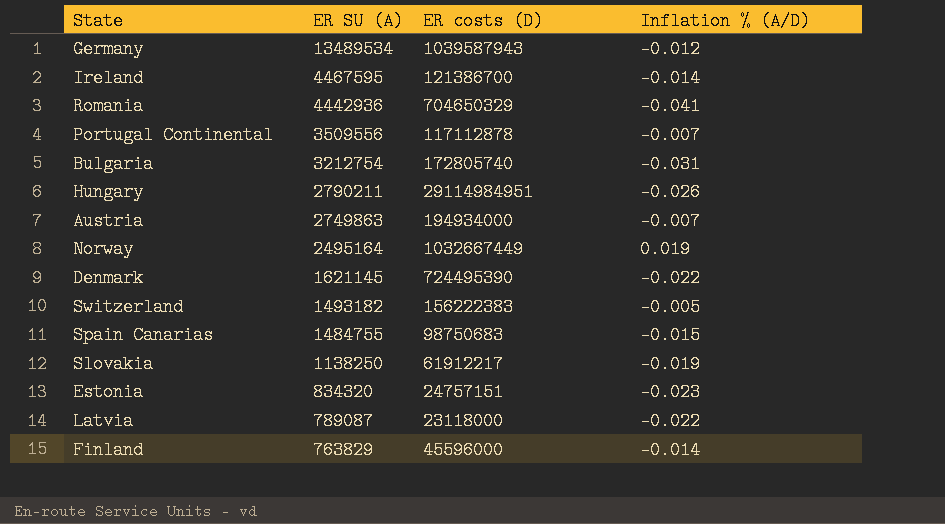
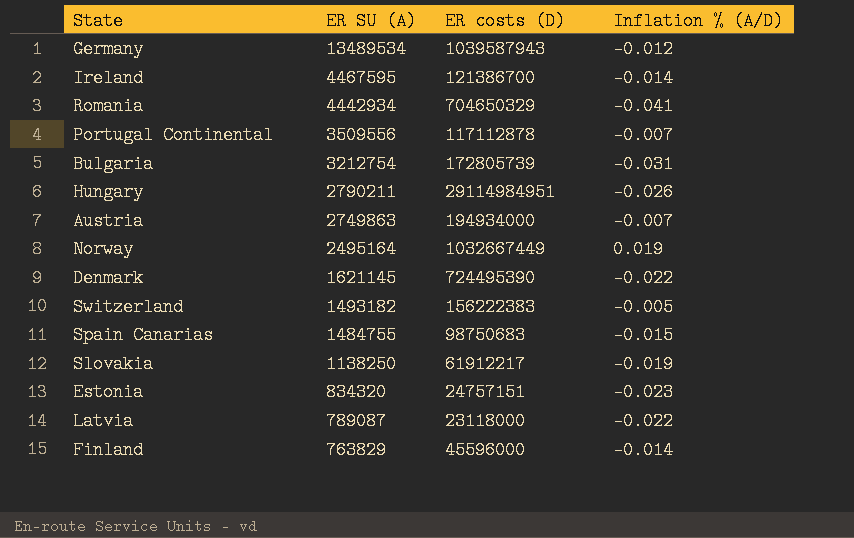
Romania | ER SU (A): 4442936 -> 4442934
Bulgaria | ER costs (D): 172805740 -> 172805739

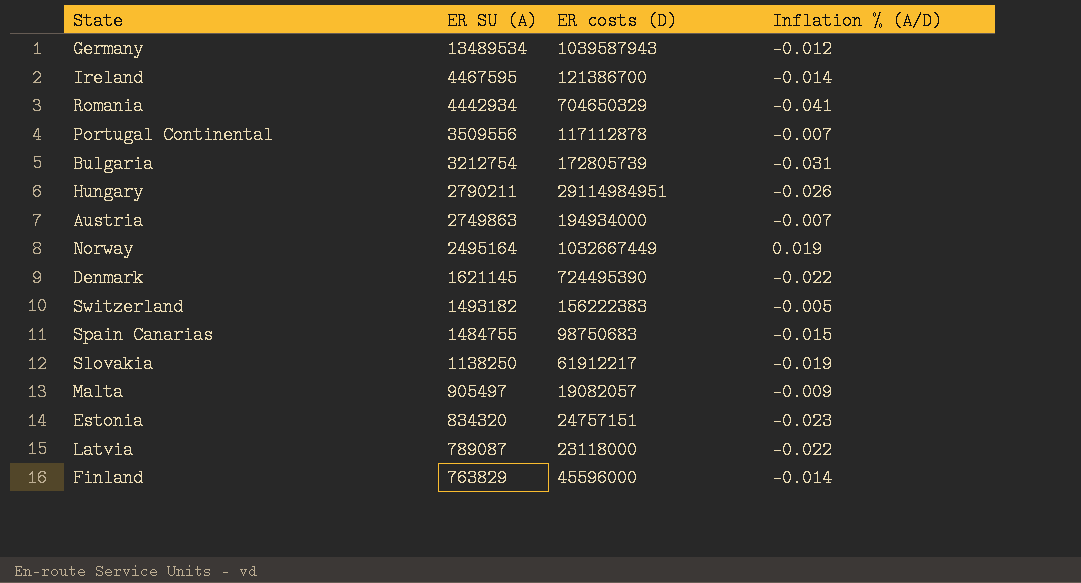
row Malta: none -> 905497 | 19082057 | -0.009

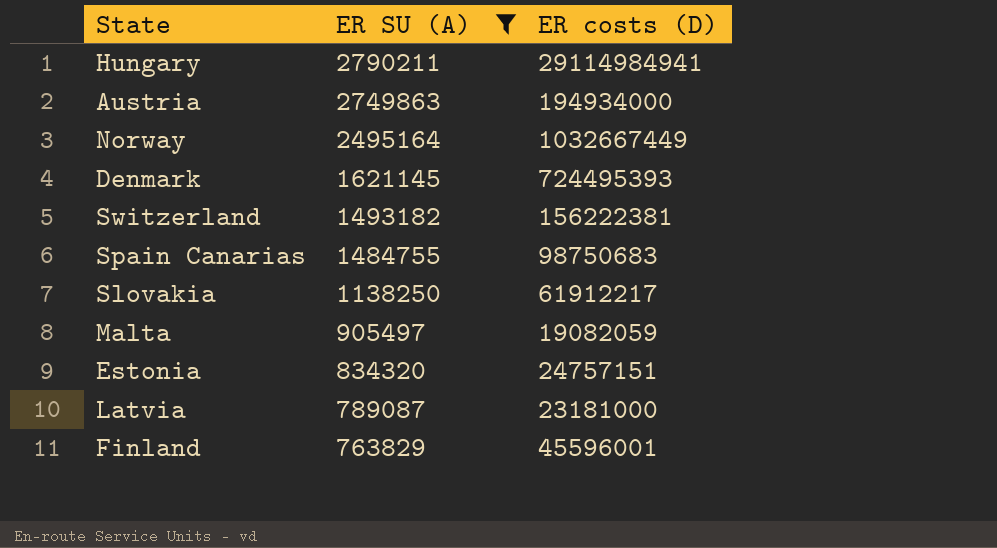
filter: none -> ER SU (A) <= 2790211
column Inflation % (A/D) | position: 4 -> none
Hungary | ER costs (D): 29114984951 -> 29114984941
Denmark | ER costs (D): 724495390 -> 724495393
Switzerland | ER costs (D): 156222383 -> 156222381
Malta | ER costs (D): 19082057 -> 19082059
Latvia | ER costs (D): 23118000 -> 23181000
Finland | ER costs (D): 45596000 -> 45596001

